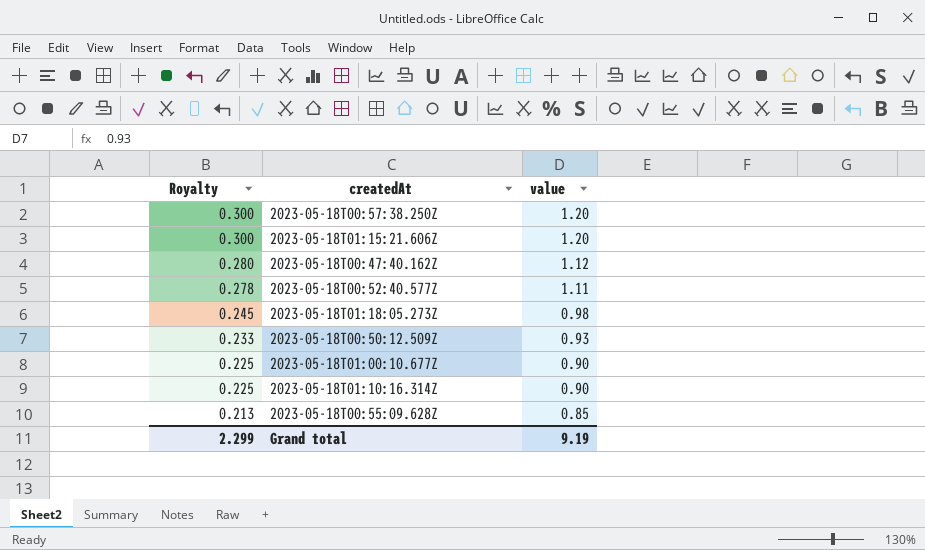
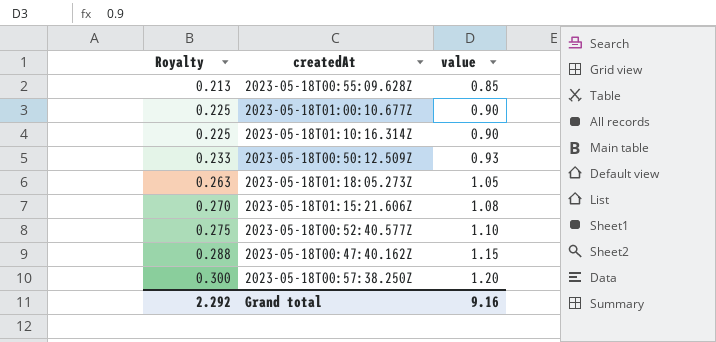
row order: Royalty descending -> Royalty ascending
2023-05-18T01:18:05.273Z | Royalty: 0.245 -> 0.263
2023-05-18T01:18:05.273Z | value: 0.98 -> 1.05
2023-05-18T01:15:21.606Z | Royalty: 0.300 -> 0.270
2023-05-18T01:15:21.606Z | value: 1.20 -> 1.08
2023-05-18T00:52:40.577Z | Royalty: 0.278 -> 0.275
2023-05-18T00:52:40.577Z | value: 1.11 -> 1.10
2023-05-18T00:47:40.162Z | Royalty: 0.280 -> 0.288
2023-05-18T00:47:40.162Z | value: 1.12 -> 1.15
Grand total | Royalty: 2.299 -> 2.292
Grand total | value: 9.19 -> 9.16

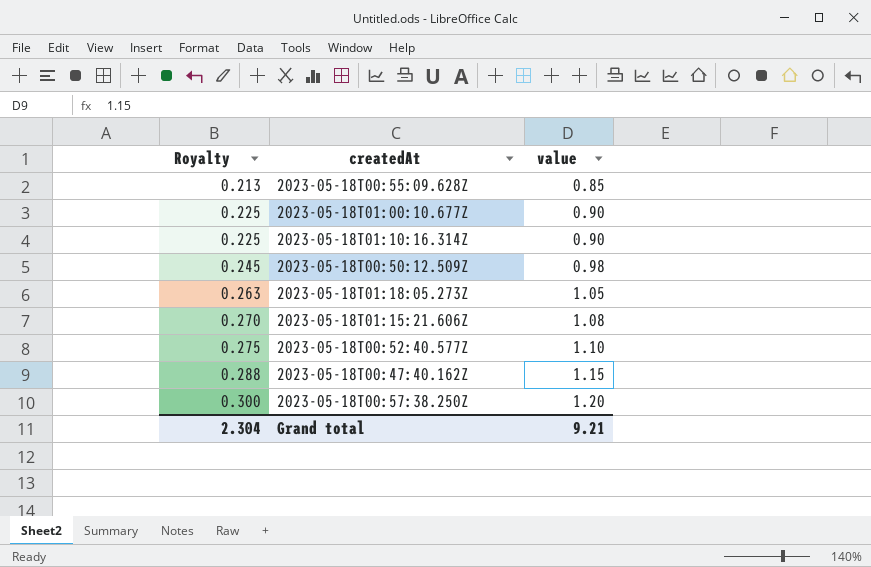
2023-05-18T00:50:12.509Z | Royalty: 0.233 -> 0.245
2023-05-18T00:50:12.509Z | value: 0.93 -> 0.98
Grand total | Royalty: 2.292 -> 2.304
Grand total | value: 9.16 -> 9.21

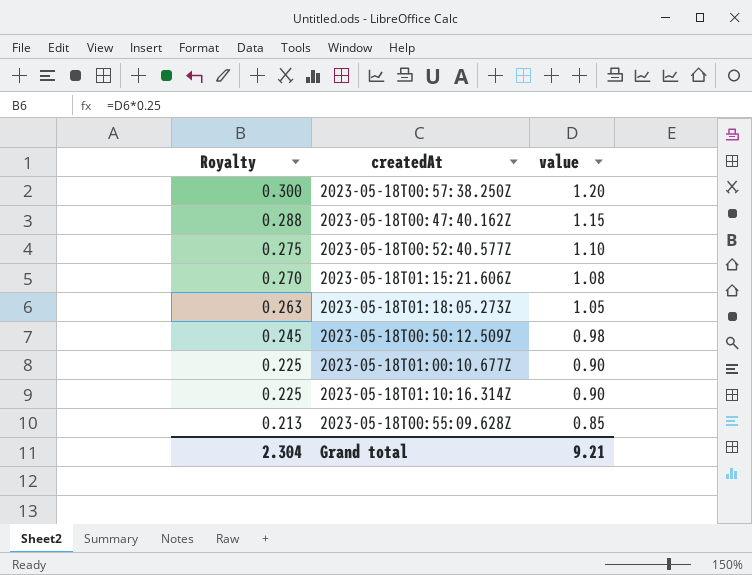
row order: Royalty ascending -> Royalty descending

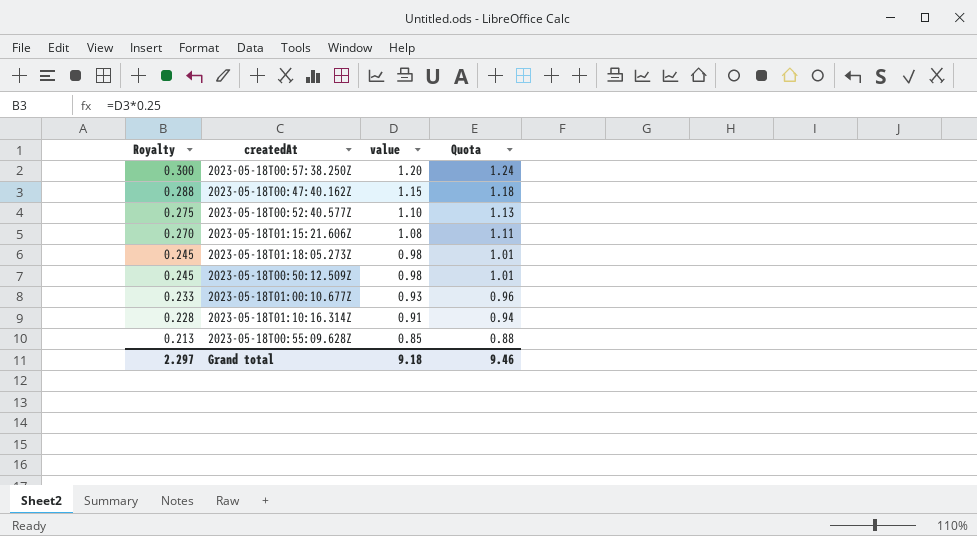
column Quota | formula: none -> [value] * 1.03
2023-05-18T01:18:05.273Z | Royalty: 0.263 -> 0.245
2023-05-18T01:18:05.273Z | value: 1.05 -> 0.98
2023-05-18T01:00:10.677Z | Royalty: 0.225 -> 0.233
2023-05-18T01:00:10.677Z | value: 0.90 -> 0.93
2023-05-18T01:10:16.314Z | Royalty: 0.225 -> 0.228
2023-05-18T01:10:16.314Z | value: 0.90 -> 0.91
Grand total | Royalty: 2.304 -> 2.297
Grand total | value: 9.21 -> 9.18

